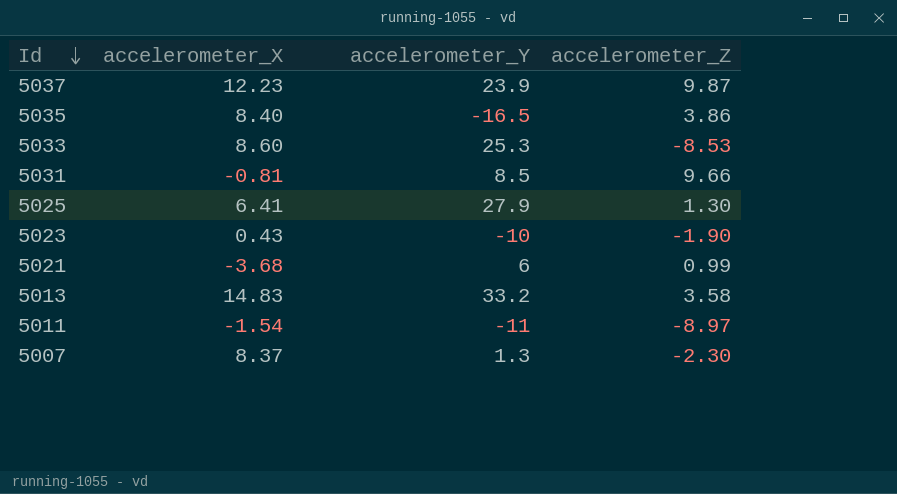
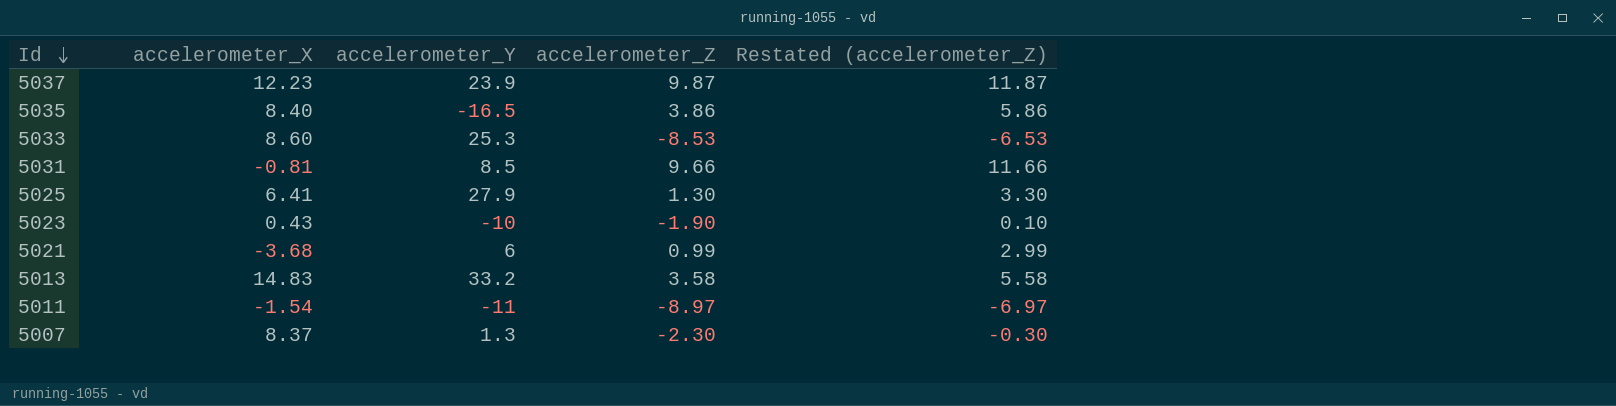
column Restated (accelerometer_Z) | formula: none -> [accelerometer_Z] + 2

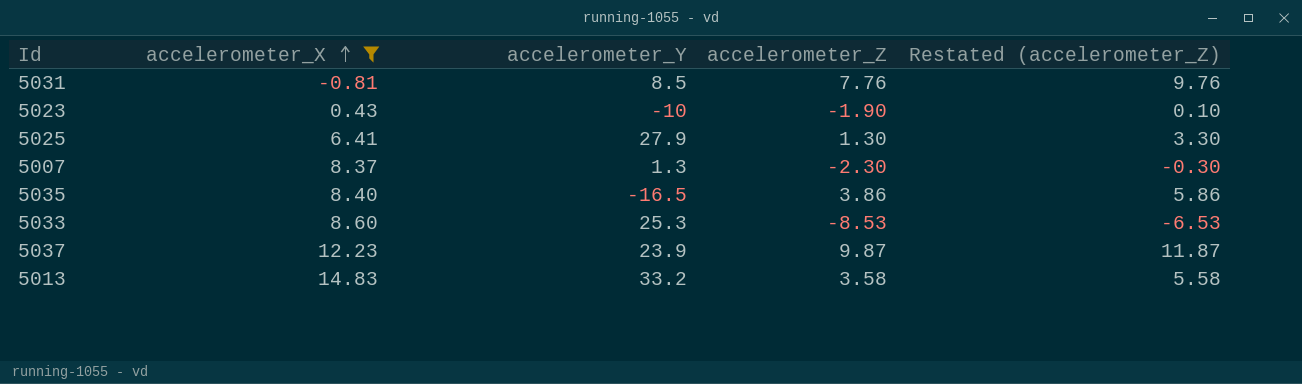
filter: none -> accelerometer_X >= -0.81
row order: Id descending -> accelerometer_X ascending
5031 | accelerometer_Z: 9.66 -> 7.76
5031 | Restated (accelerometer_Z): 11.66 -> 9.76

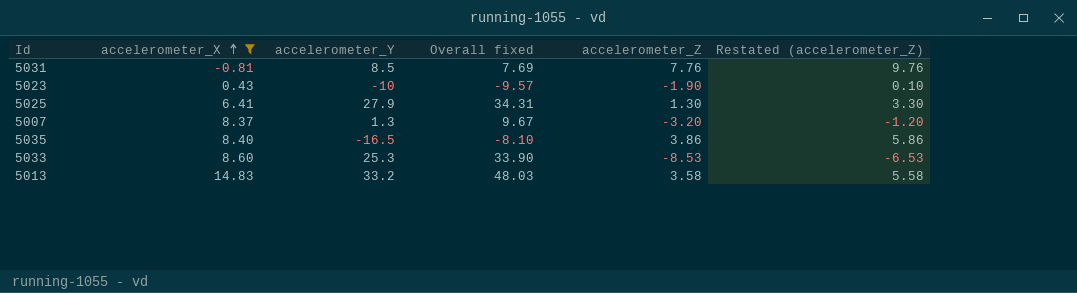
column Overall fixed | formula: none -> [accelerometer_X] + [accelerometer_Y]
row 5037: 12.23 | 23.9 | 9.87 | 11.87 -> none
5007 | accelerometer_Z: -2.30 -> -3.20
5007 | Restated (accelerometer_Z): -0.30 -> -1.20

